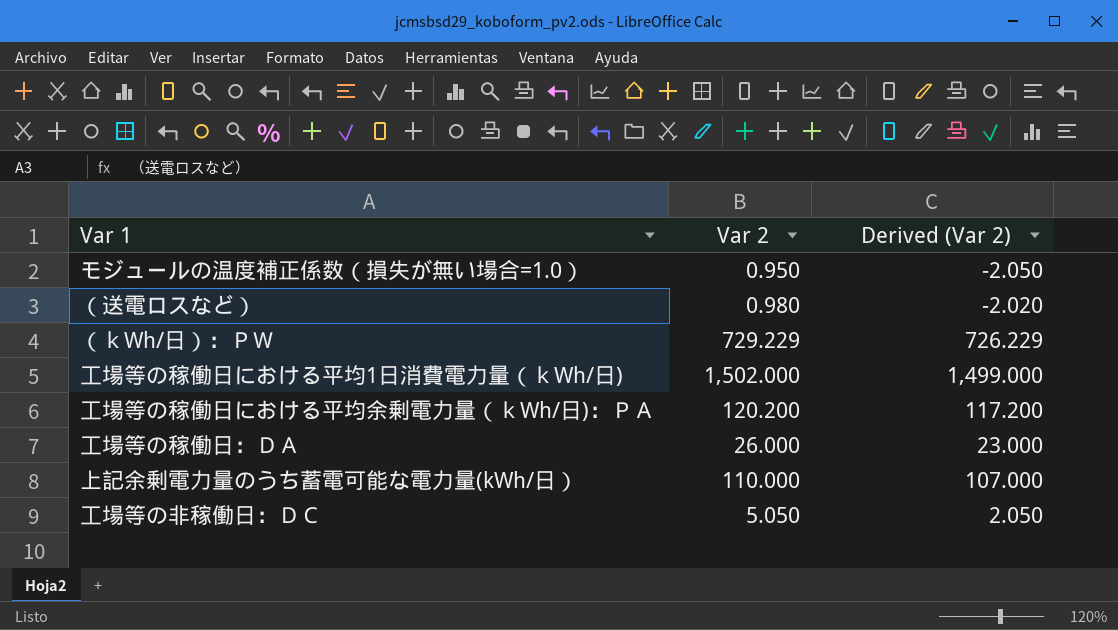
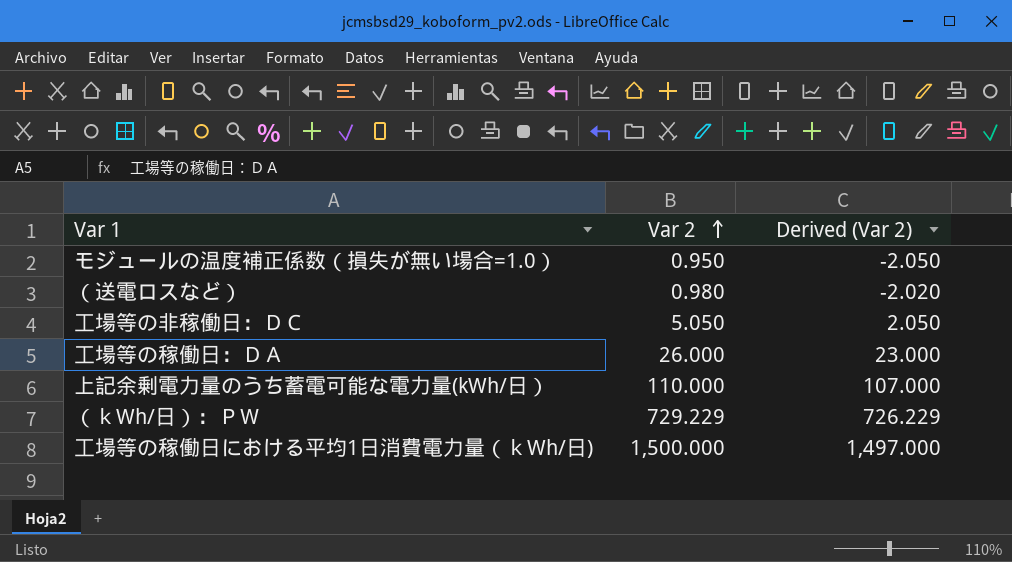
row order: none -> Var 2 ascending
row 工場等の稼働日における平均余剰電力量（ｋWh/日)：ＰＡ: 120.200 | 117.200 -> none
工場等の稼働日における平均1日消費電力量（ｋWh/日) | Var 2: 1,502.000 -> 1,500.000
工場等の稼働日における平均1日消費電力量（ｋWh/日) | Derived (Var 2): 1,499.000 -> 1,497.000

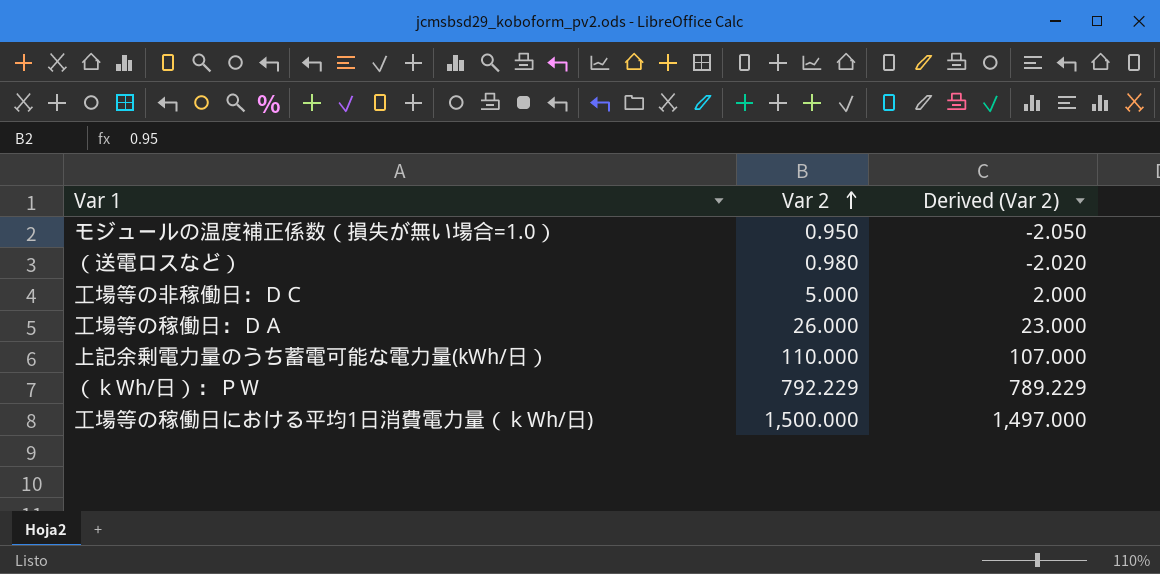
工場等の非稼働日：ＤＣ | Var 2: 5.050 -> 5.000
工場等の非稼働日：ＤＣ | Derived (Var 2): 2.050 -> 2.000
（ｋWh/日）：ＰＷ | Var 2: 729.229 -> 792.229
（ｋWh/日）：ＰＷ | Derived (Var 2): 726.229 -> 789.229

